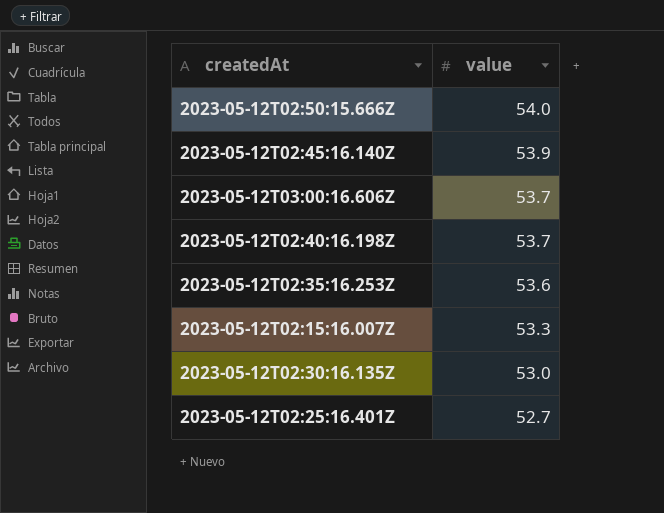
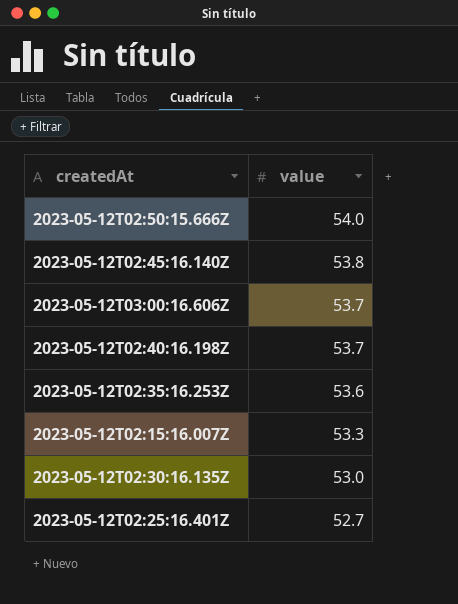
2023-05-12T02:45:16.140Z | value: 53.9 -> 53.8

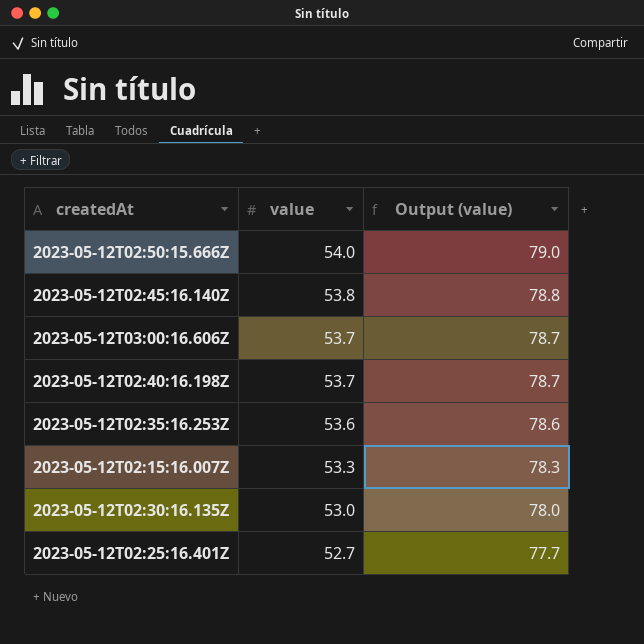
column Output (value) | formula: none -> [value] + 25

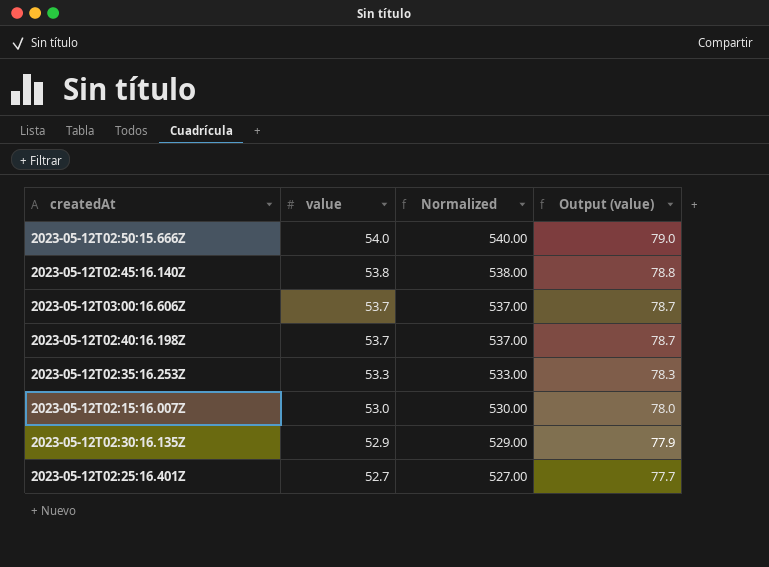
column Normalized | formula: none -> [value] * 10
2023-05-12T02:35:16.253Z | value: 53.6 -> 53.3
2023-05-12T02:35:16.253Z | Output (value): 78.6 -> 78.3
2023-05-12T02:15:16.007Z | value: 53.3 -> 53.0
2023-05-12T02:15:16.007Z | Output (value): 78.3 -> 78.0
2023-05-12T02:30:16.135Z | value: 53.0 -> 52.9
2023-05-12T02:30:16.135Z | Output (value): 78.0 -> 77.9

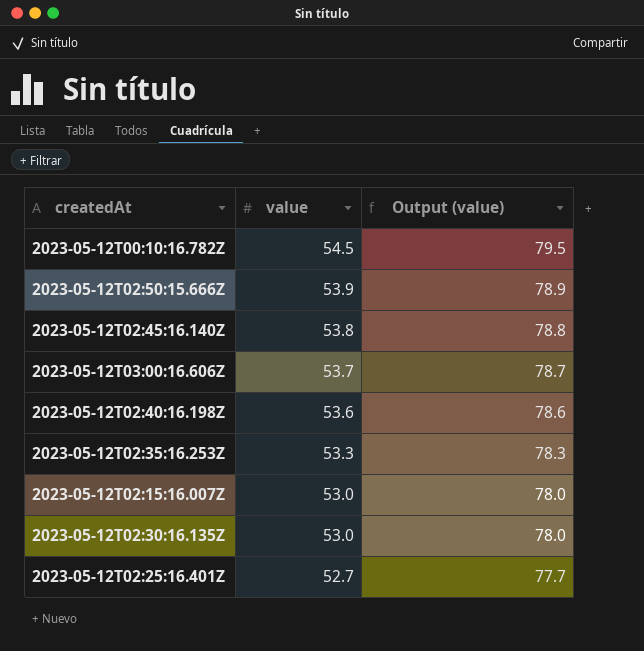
column Normalized | formula: [value] * 10 -> none
row 2023-05-12T00:10:16.782Z: none -> 54.5 | 79.5
2023-05-12T02:50:15.666Z | value: 54.0 -> 53.9
2023-05-12T02:50:15.666Z | Output (value): 79.0 -> 78.9
2023-05-12T02:40:16.198Z | value: 53.7 -> 53.6
2023-05-12T02:40:16.198Z | Output (value): 78.7 -> 78.6
2023-05-12T02:30:16.135Z | value: 52.9 -> 53.0
2023-05-12T02:30:16.135Z | Output (value): 77.9 -> 78.0

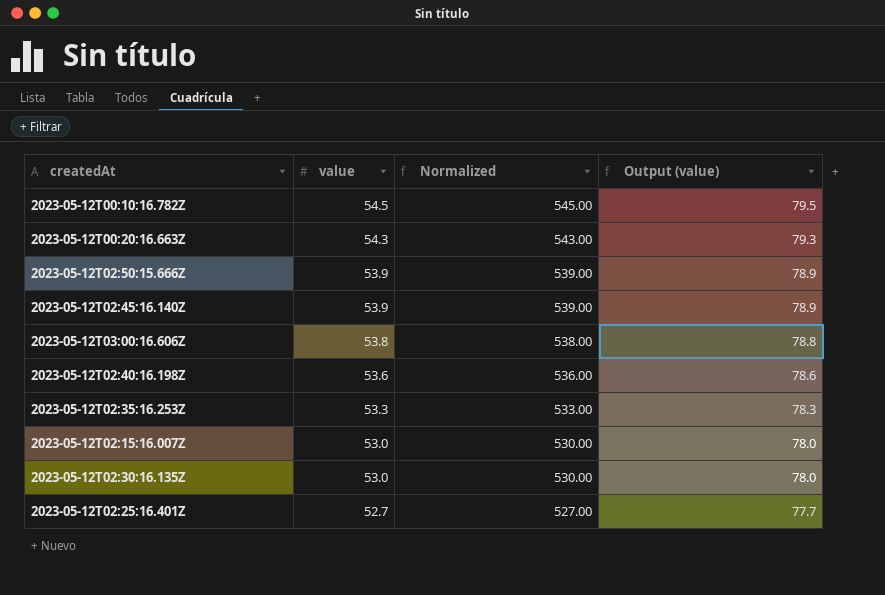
column Normalized | formula: none -> [value] * 10
row 2023-05-12T00:20:16.663Z: none -> 54.3 | 543.00 | 79.3
2023-05-12T02:45:16.140Z | value: 53.8 -> 53.9
2023-05-12T02:45:16.140Z | Output (value): 78.8 -> 78.9
2023-05-12T03:00:16.606Z | value: 53.7 -> 53.8
2023-05-12T03:00:16.606Z | Output (value): 78.7 -> 78.8

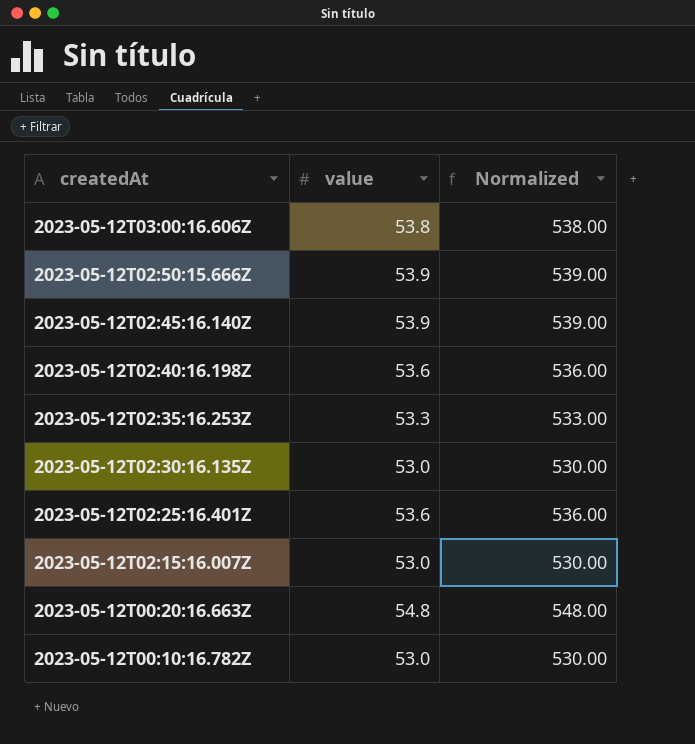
row order: value descending -> createdAt descending
column Output (value) | formula: [value] + 25 -> none
2023-05-12T02:25:16.401Z | value: 52.7 -> 53.6
2023-05-12T02:25:16.401Z | Normalized: 527.00 -> 536.00
2023-05-12T00:20:16.663Z | value: 54.3 -> 54.8
2023-05-12T00:20:16.663Z | Normalized: 543.00 -> 548.00
2023-05-12T00:10:16.782Z | value: 54.5 -> 53.0
2023-05-12T00:10:16.782Z | Normalized: 545.00 -> 530.00

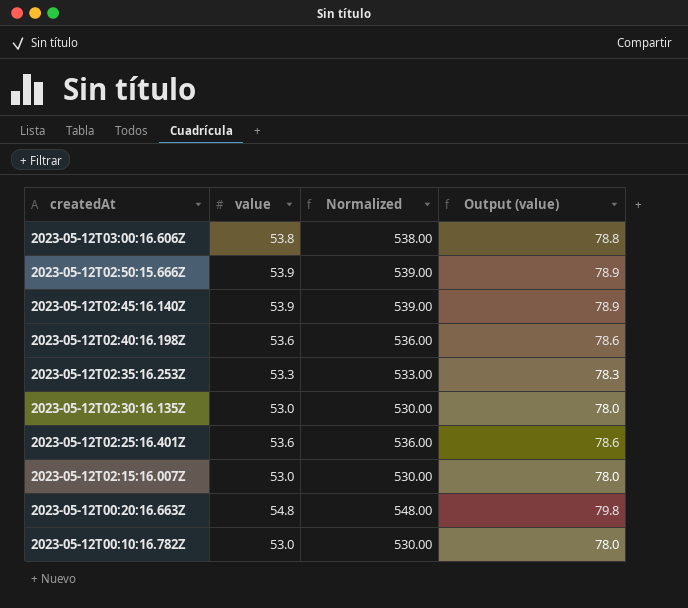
column Output (value) | formula: none -> [value] + 25

